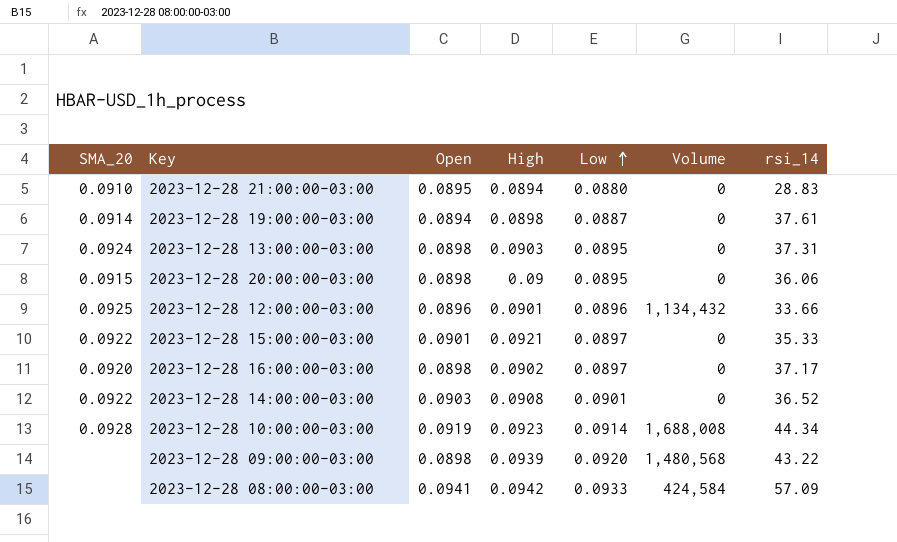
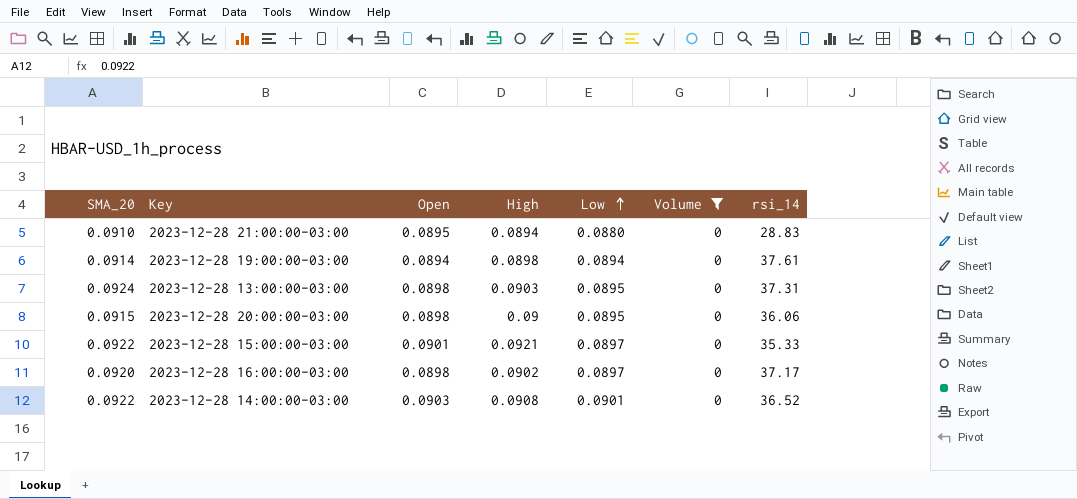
filter: none -> Volume = 0
2023-12-28 19:00:00-03:00 | Low: 0.0887 -> 0.0894

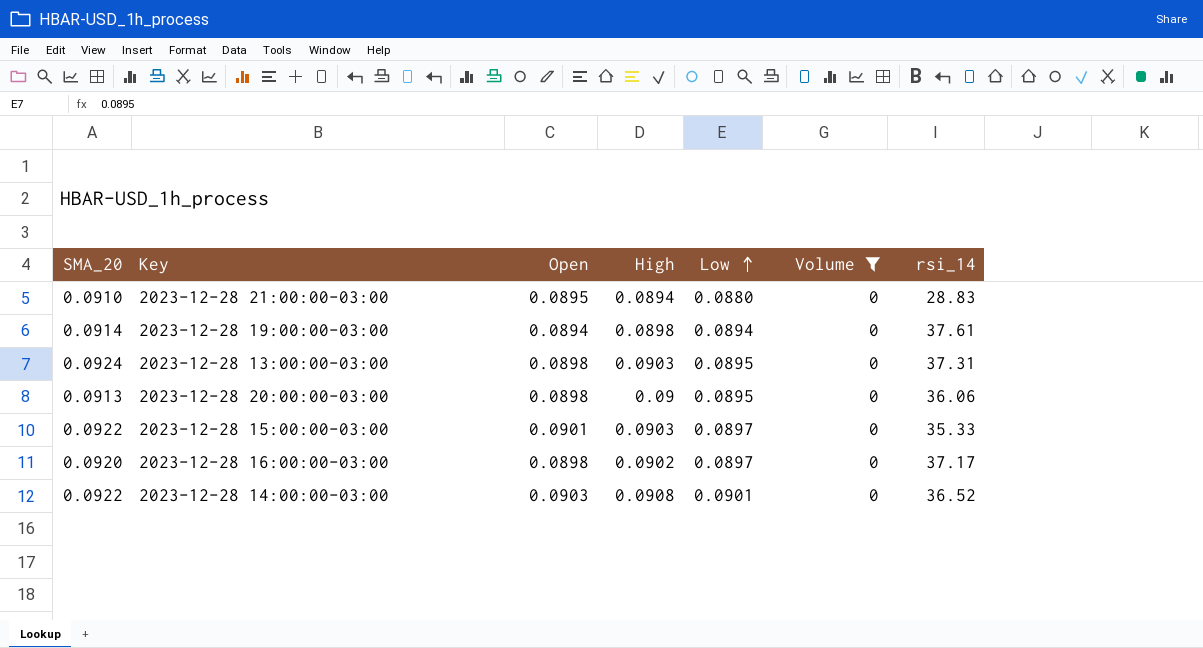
2023-12-28 20:00:00-03:00 | SMA_20: 0.0915 -> 0.0913
2023-12-28 15:00:00-03:00 | High: 0.0921 -> 0.0903

